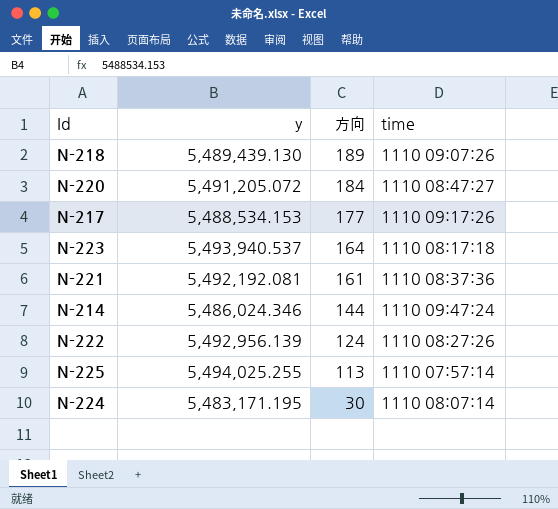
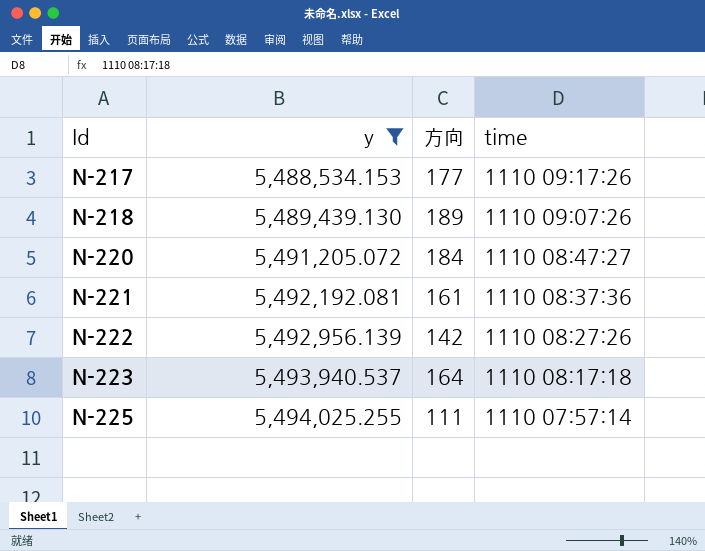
filter: none -> y >= 5,488,534.153
row order: 方向 descending -> Id ascending
N-222 | 方向: 124 -> 142
N-225 | 方向: 113 -> 111

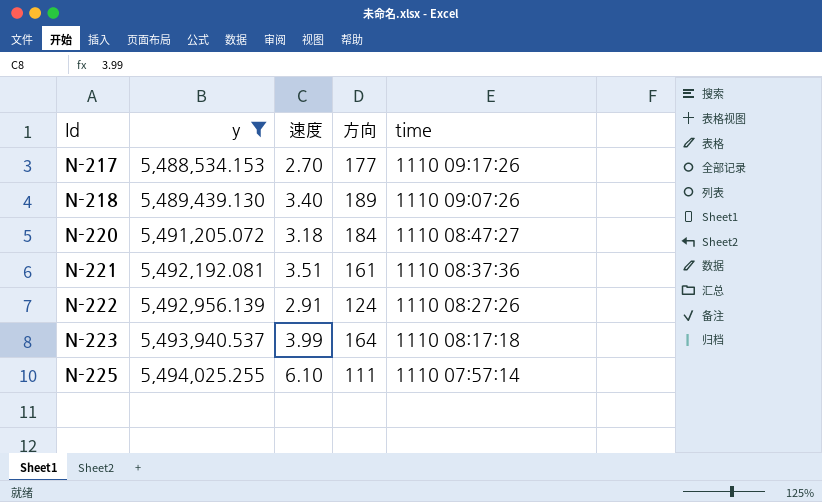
column 速度 | position: none -> 3
N-222 | 方向: 142 -> 124

